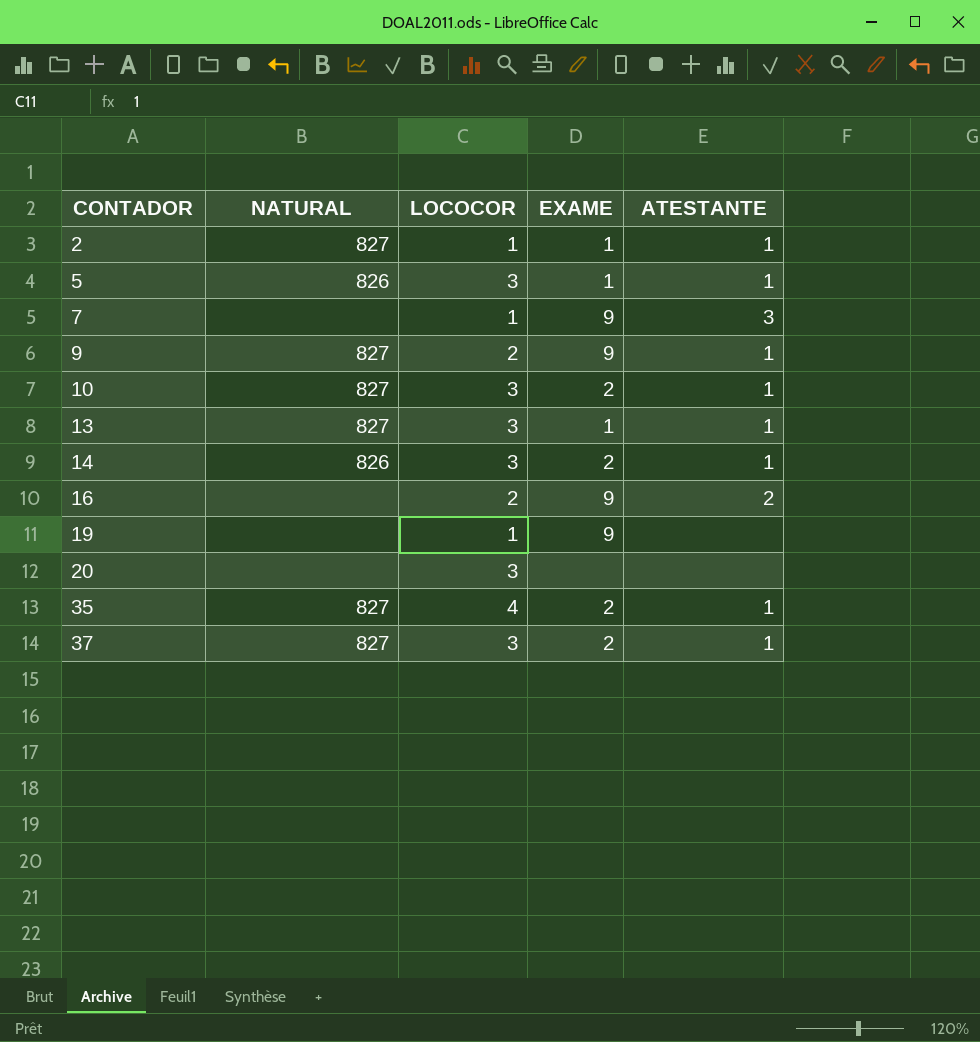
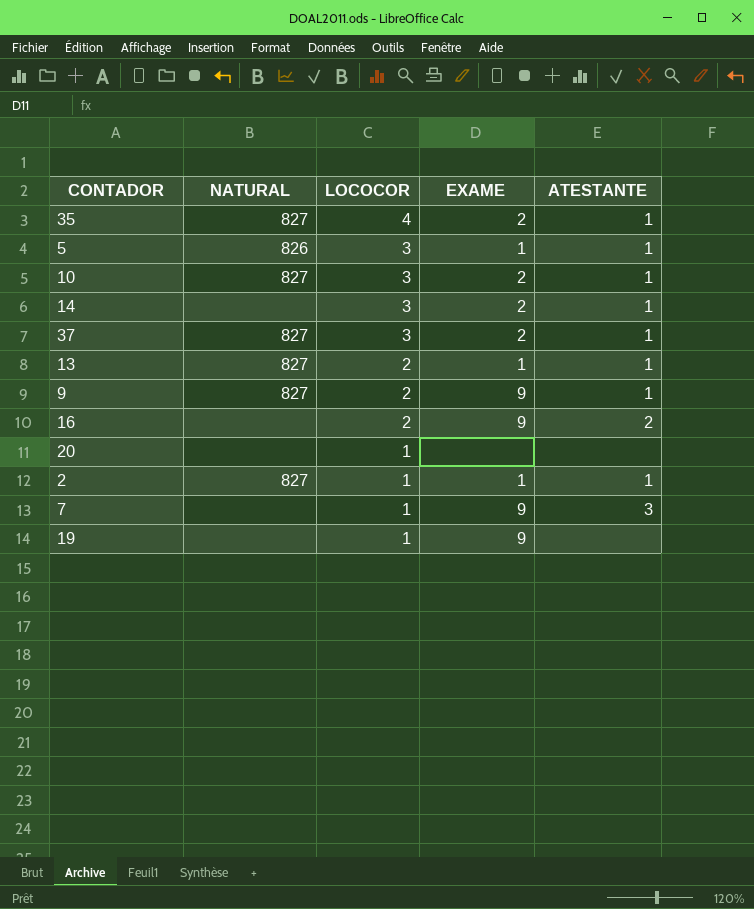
row order: CONTADOR ascending -> LOCOCOR descending
14 | NATURAL: 826 -> none
13 | LOCOCOR: 3 -> 2
20 | LOCOCOR: 3 -> 1

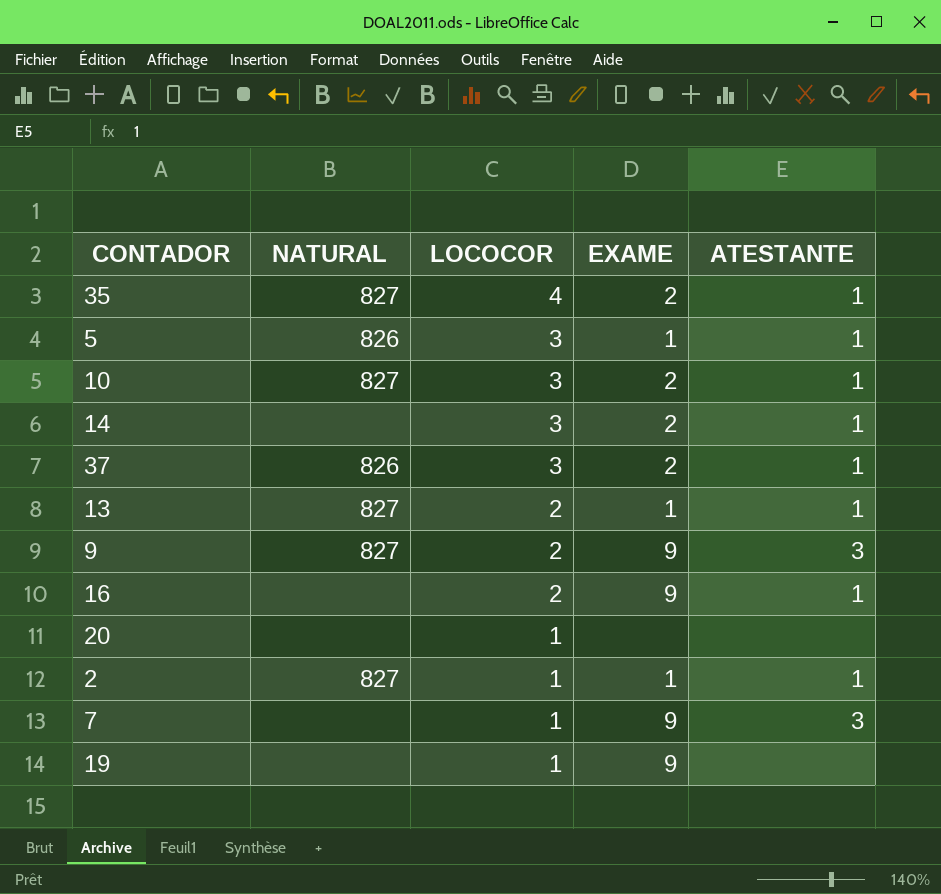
37 | NATURAL: 827 -> 826
9 | ATESTANTE: 1 -> 3
16 | ATESTANTE: 2 -> 1

